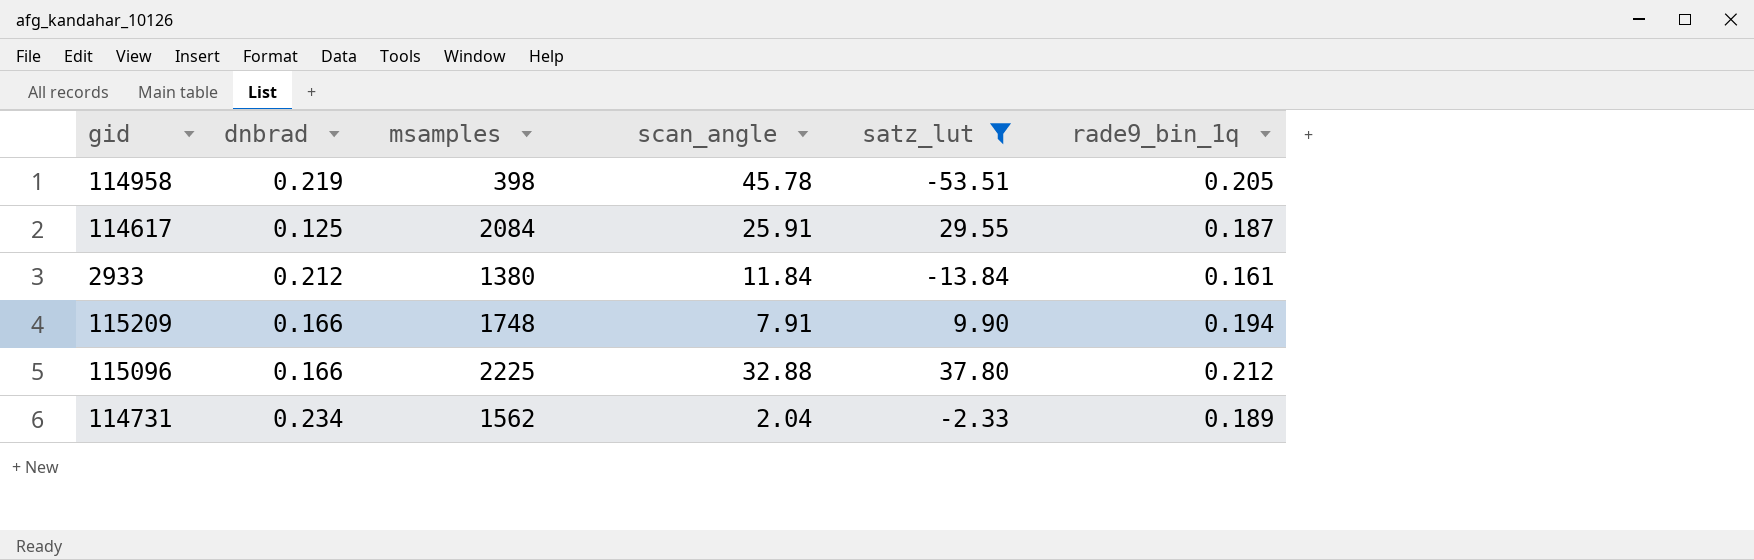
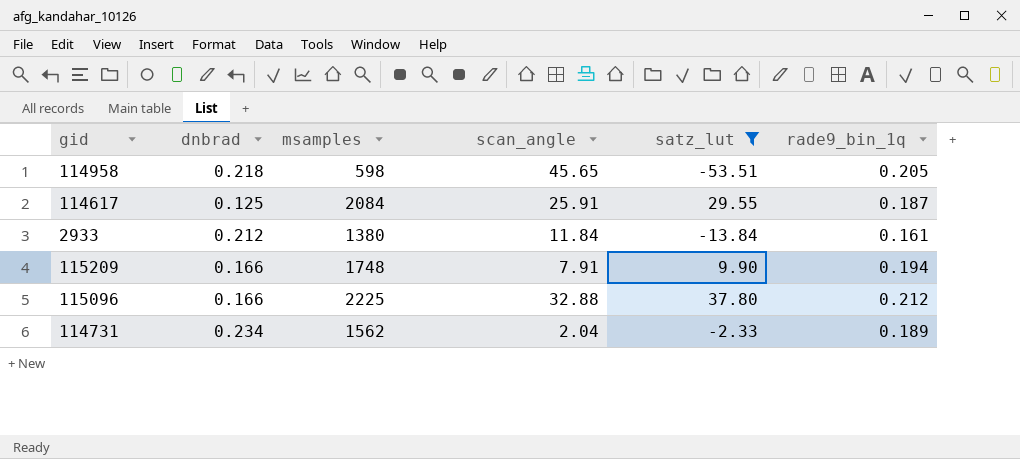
114958 | dnbrad: 0.219 -> 0.218
114958 | msamples: 398 -> 598
114958 | scan_angle: 45.78 -> 45.65

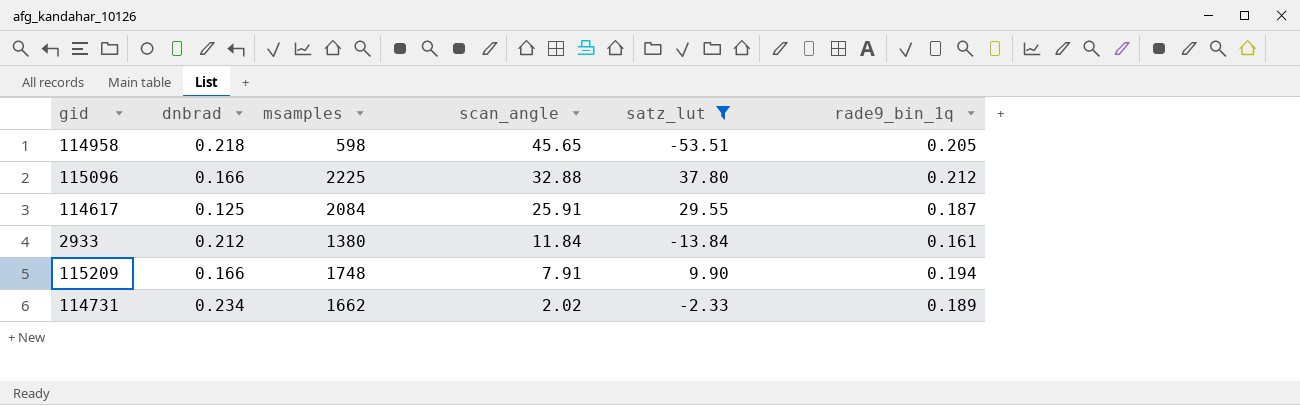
row order: none -> scan_angle descending
114731 | msamples: 1562 -> 1662
114731 | scan_angle: 2.04 -> 2.02

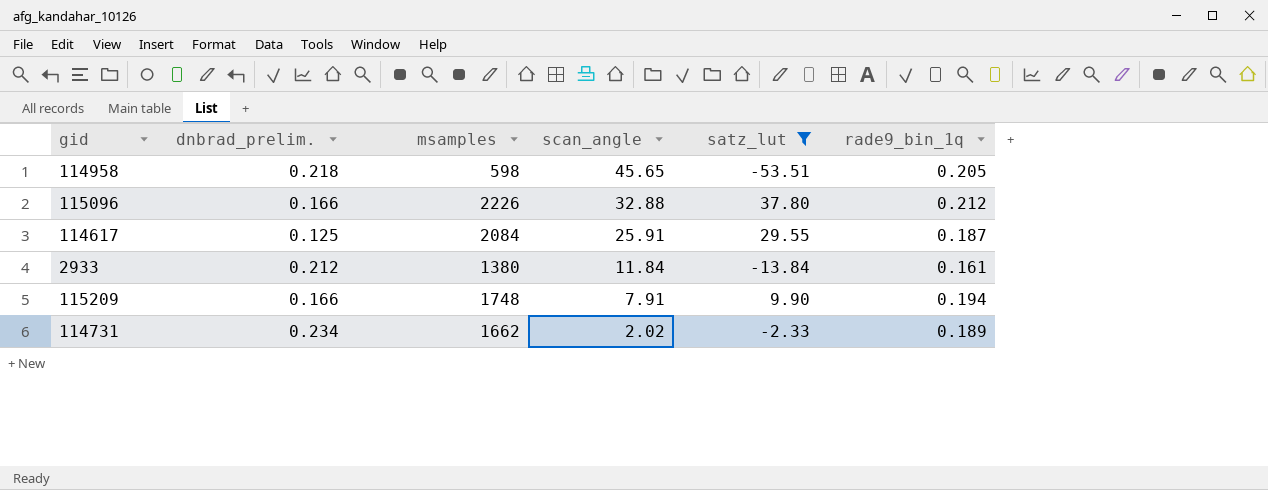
column name: dnbrad -> dnbrad_prelim.
115096 | msamples: 2225 -> 2226

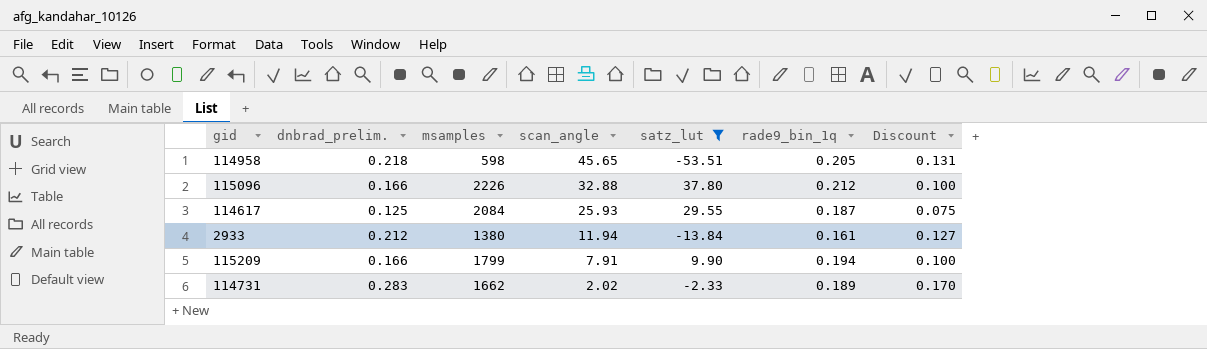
column Discount | formula: none -> [dnbrad_prelim.] * 0.6
114617 | scan_angle: 25.91 -> 25.93
2933 | scan_angle: 11.84 -> 11.94
115209 | msamples: 1748 -> 1799
114731 | dnbrad_prelim.: 0.234 -> 0.283

